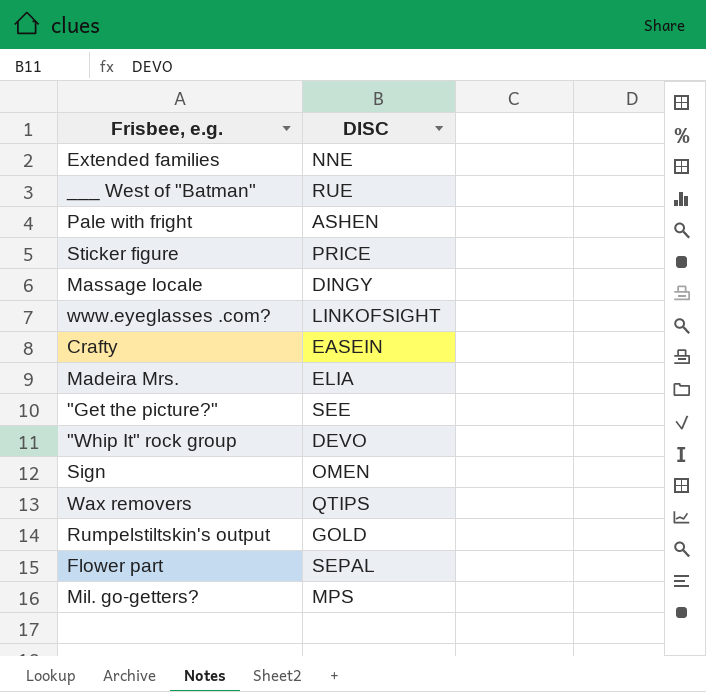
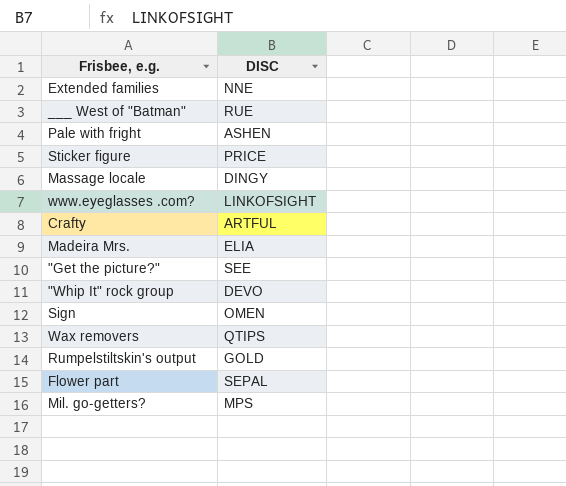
Crafty | DISC: EASEIN -> ARTFUL

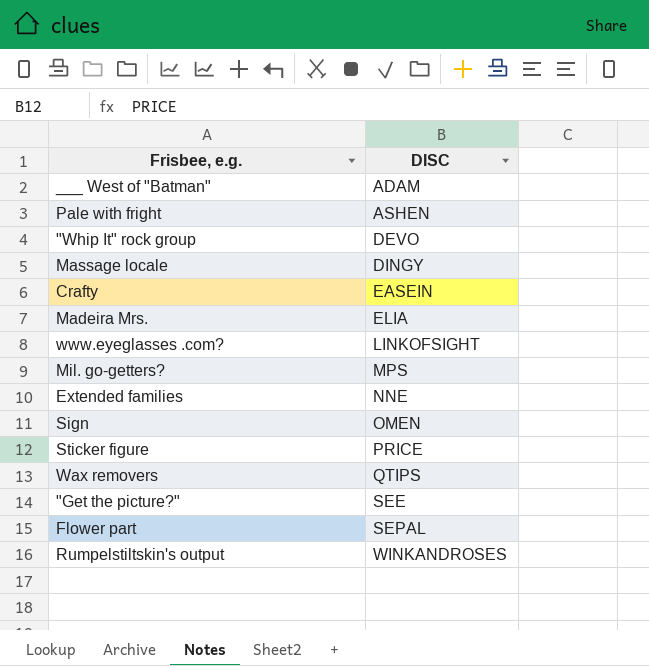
row order: none -> DISC ascending
___ West of "Batman" | DISC: RUE -> ADAM
Crafty | DISC: ARTFUL -> EASEIN
Rumpelstiltskin's output | DISC: GOLD -> WINKANDROSES

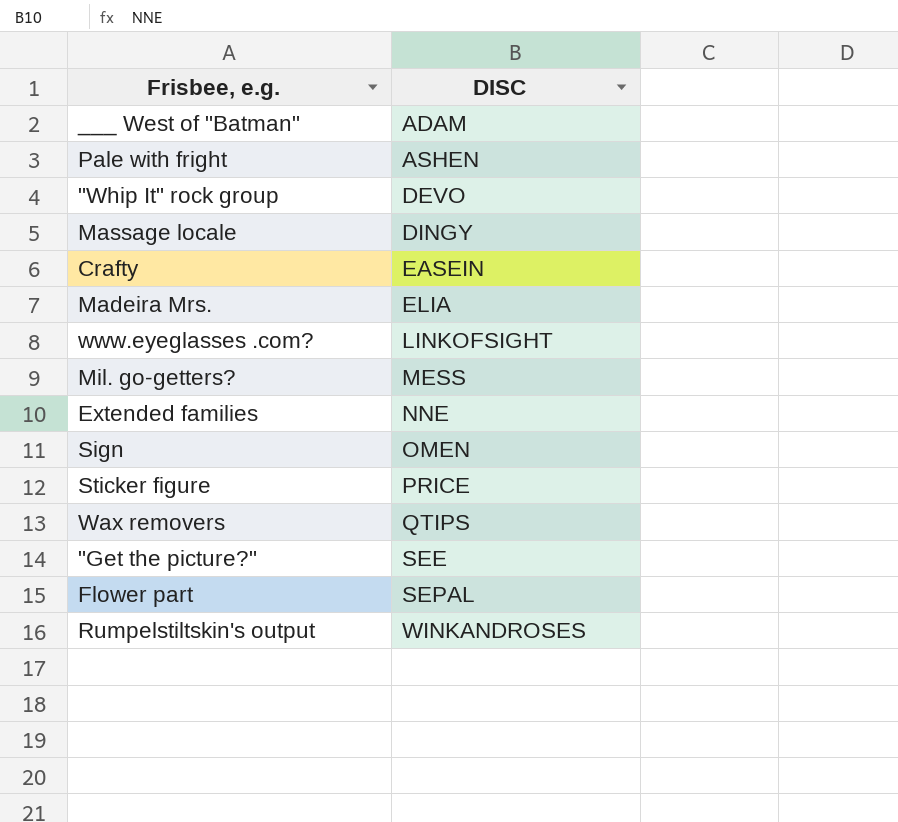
Mil. go-getters? | DISC: MPS -> MESS

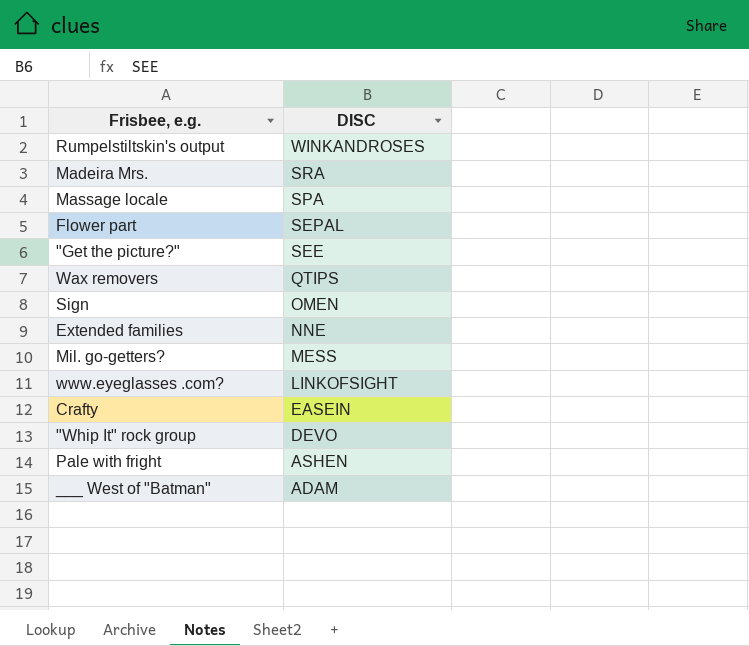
row order: DISC ascending -> DISC descending
row Sticker figure: PRICE -> none
Madeira Mrs. | DISC: ELIA -> SRA
Massage locale | DISC: DINGY -> SPA

